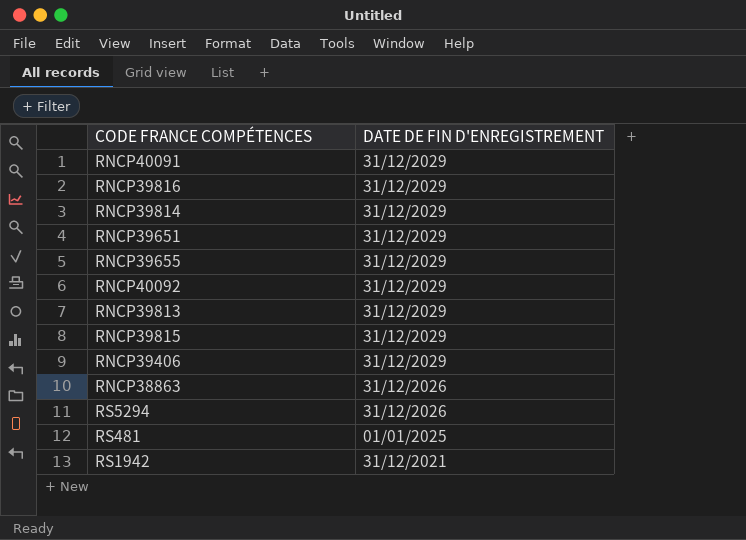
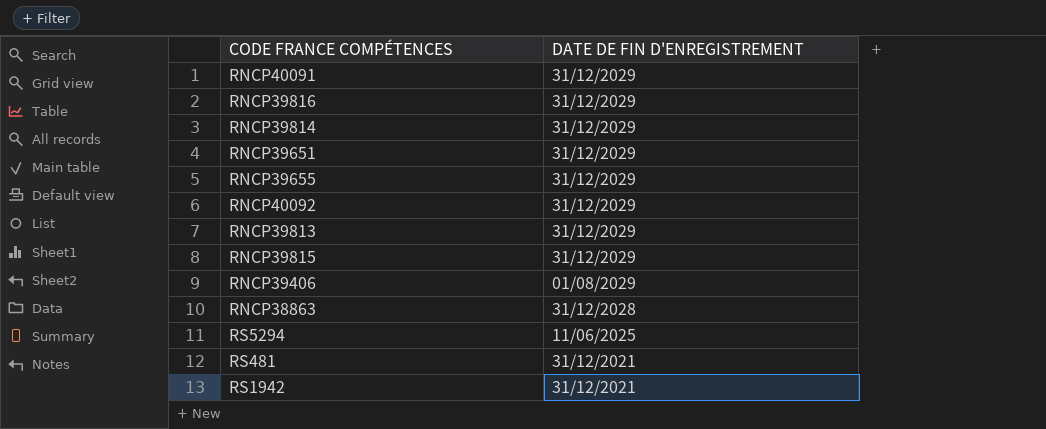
RNCP39406 | DATE DE FIN D'ENREGISTREMENT: 31/12/2029 -> 01/08/2029
RNCP38863 | DATE DE FIN D'ENREGISTREMENT: 31/12/2026 -> 31/12/2028
RS5294 | DATE DE FIN D'ENREGISTREMENT: 31/12/2026 -> 11/06/2025
RS481 | DATE DE FIN D'ENREGISTREMENT: 01/01/2025 -> 31/12/2021

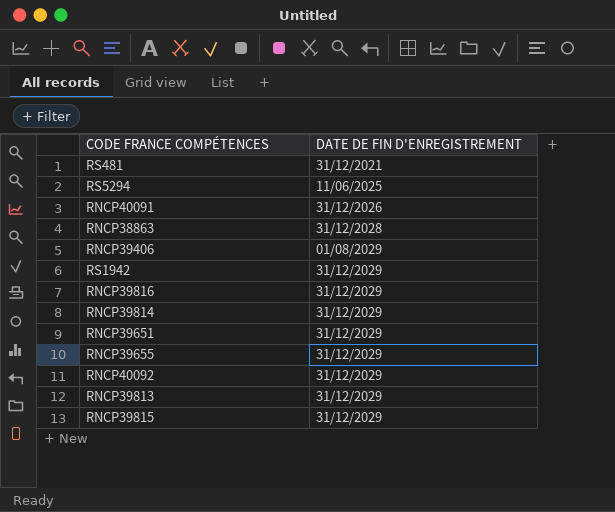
row order: DATE DE FIN D'ENREGISTREMENT descending -> DATE DE FIN D'ENREGISTREMENT ascending
RNCP40091 | DATE DE FIN D'ENREGISTREMENT: 31/12/2029 -> 31/12/2026
RS1942 | DATE DE FIN D'ENREGISTREMENT: 31/12/2021 -> 31/12/2029

